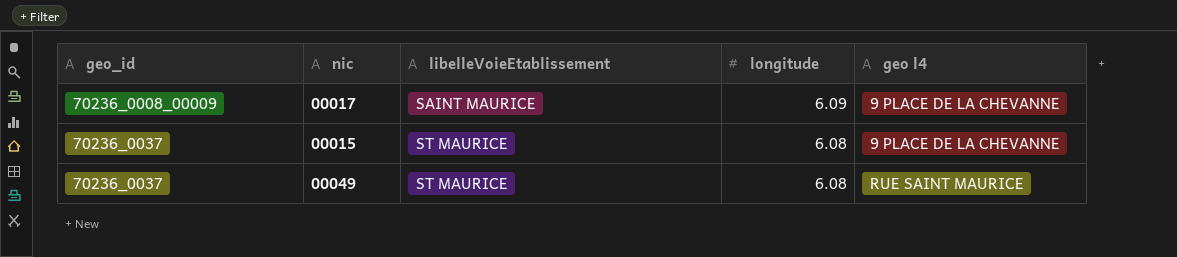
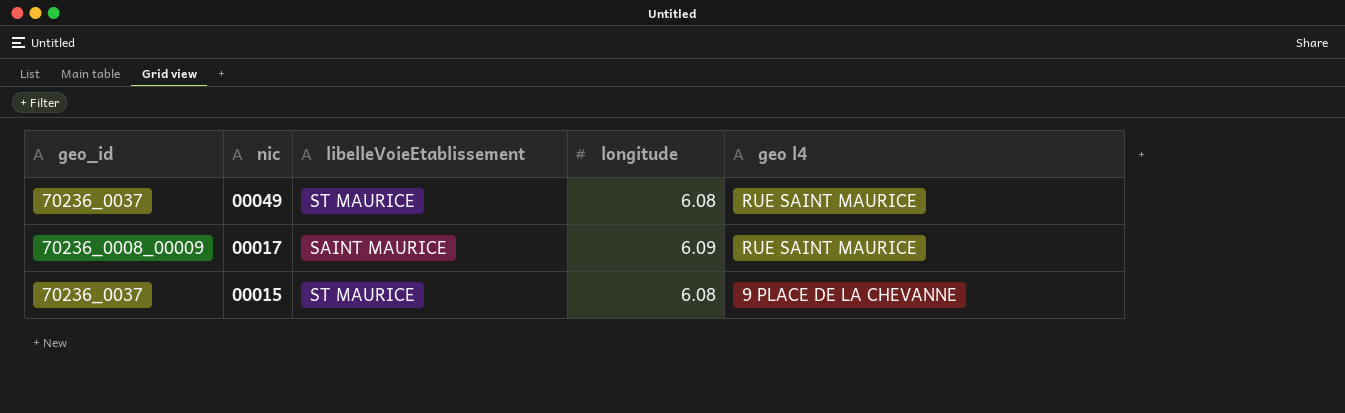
row order: geo_id ascending -> nic descending
00017 | geo l4: 9 PLACE DE LA CHEVANNE -> RUE SAINT MAURICE

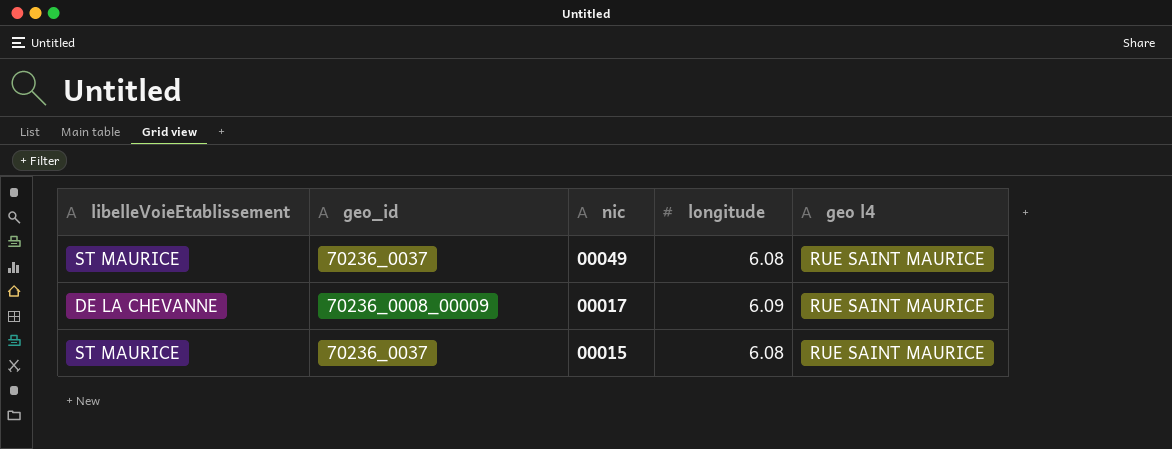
column libelleVoieEtablissement | position: 3 -> 1
00017 | libelleVoieEtablissement: SAINT MAURICE -> DE LA CHEVANNE
00015 | geo l4: 9 PLACE DE LA CHEVANNE -> RUE SAINT MAURICE

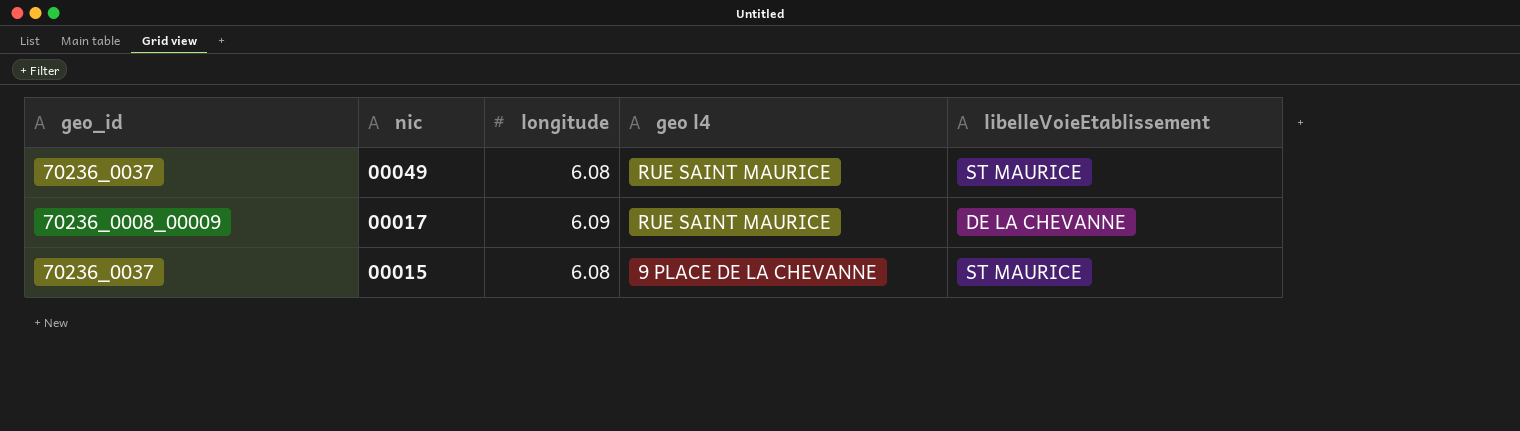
column libelleVoieEtablissement | position: 1 -> 5
00015 | geo l4: RUE SAINT MAURICE -> 9 PLACE DE LA CHEVANNE

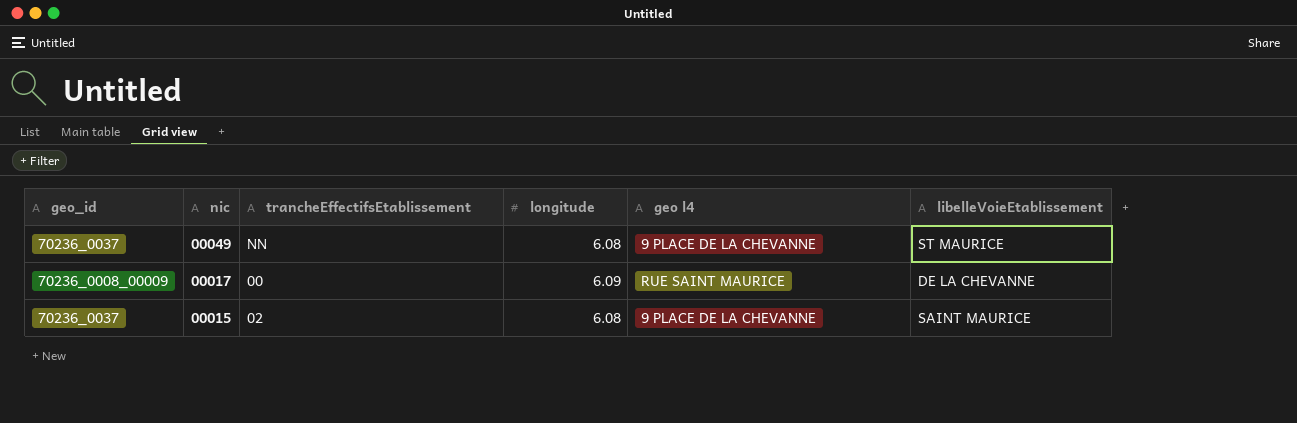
column trancheEffectifsEtablissement | position: none -> 3
00049 | geo l4: RUE SAINT MAURICE -> 9 PLACE DE LA CHEVANNE
00015 | libelleVoieEtablissement: ST MAURICE -> SAINT MAURICE

